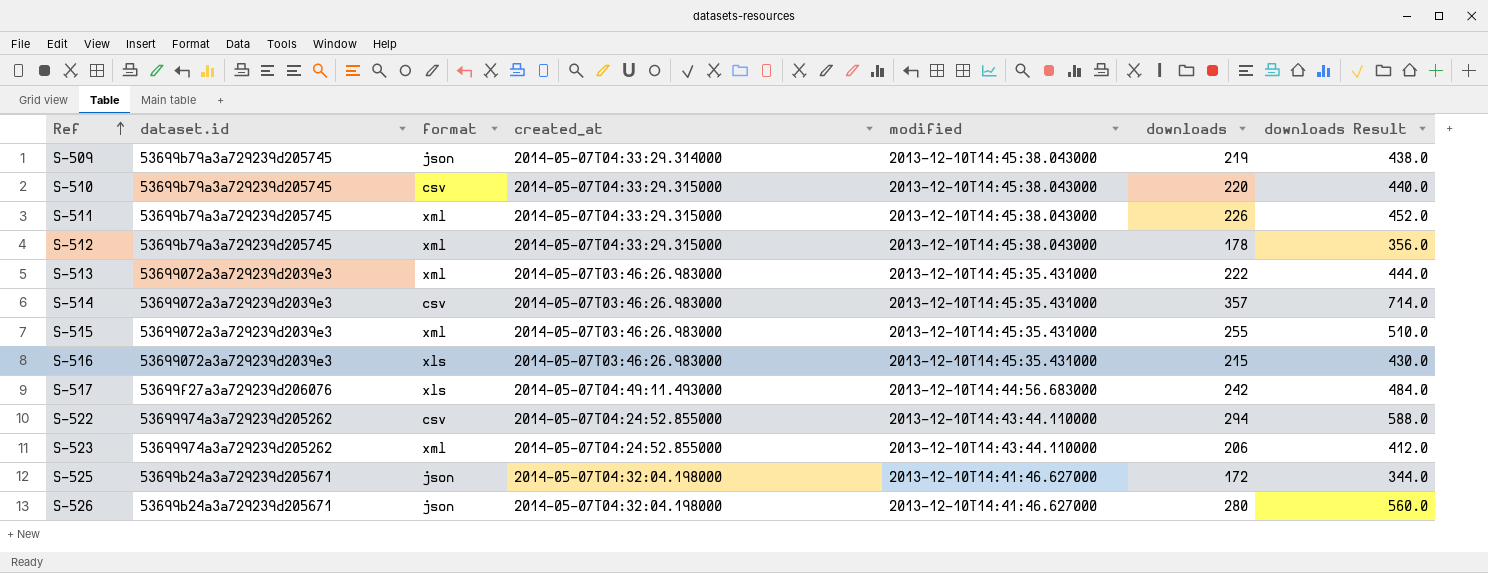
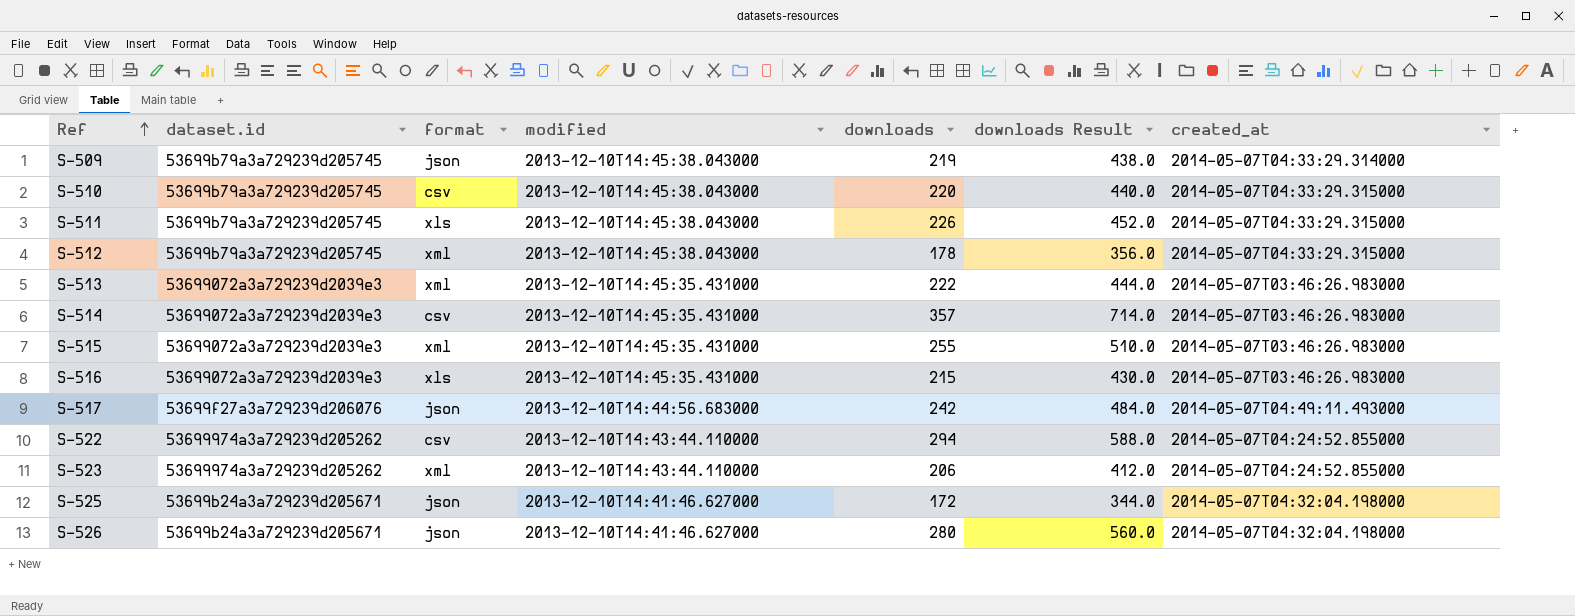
column created_at | position: 4 -> 7
S-511 | format: xml -> xls
S-517 | format: xls -> json

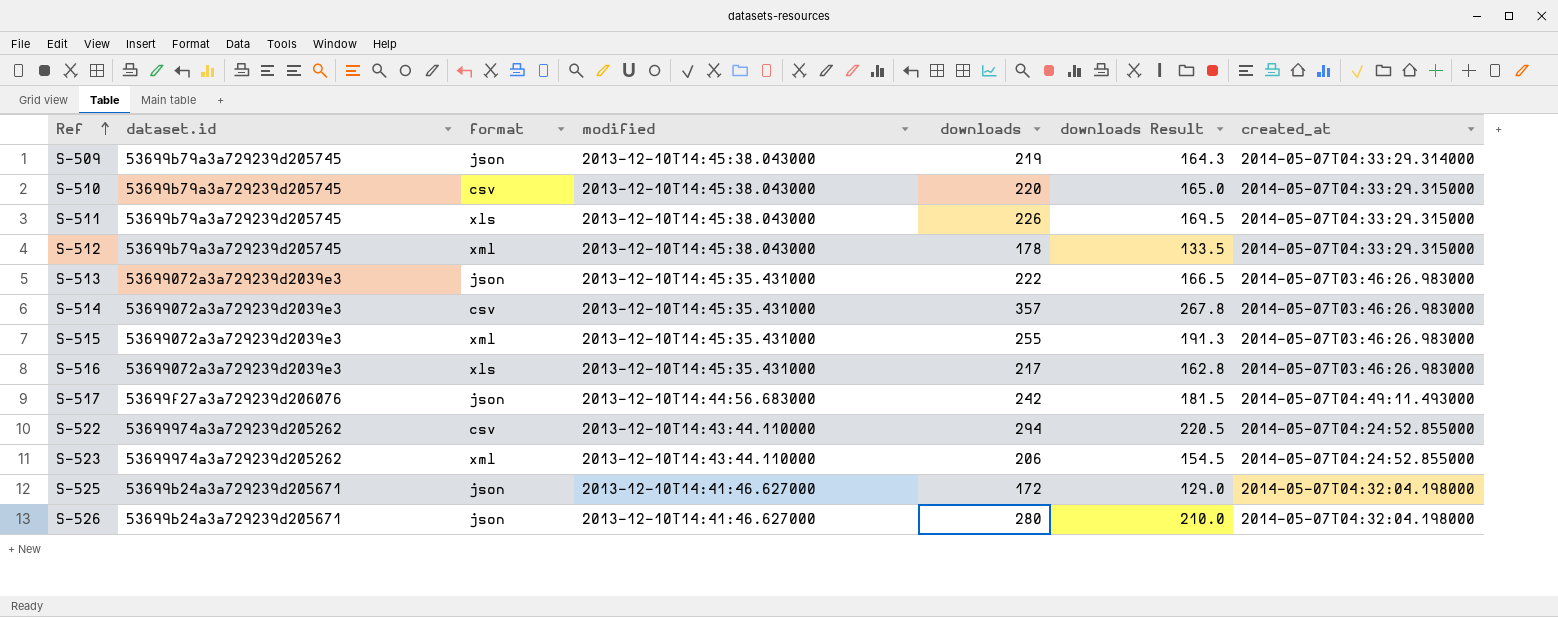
column downloads Result | formula: [downloads] * 2 -> [downloads] * 0.75
S-513 | format: xml -> json
S-516 | downloads: 215 -> 217

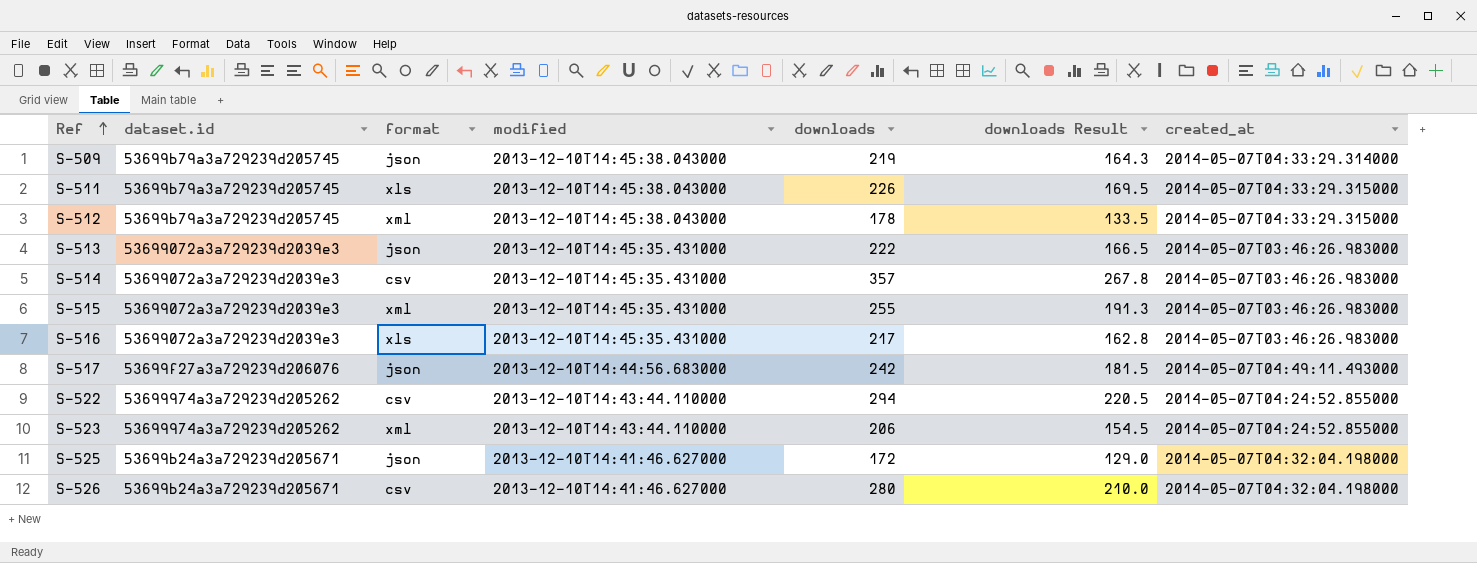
row S-510: 53699b79a3a729239d205745 | csv | 2013-12-10T14:45:38.043000 | 220 | 165.0 | 2014-05-07T04:33:29.315000 -> none
S-526 | format: json -> csv

